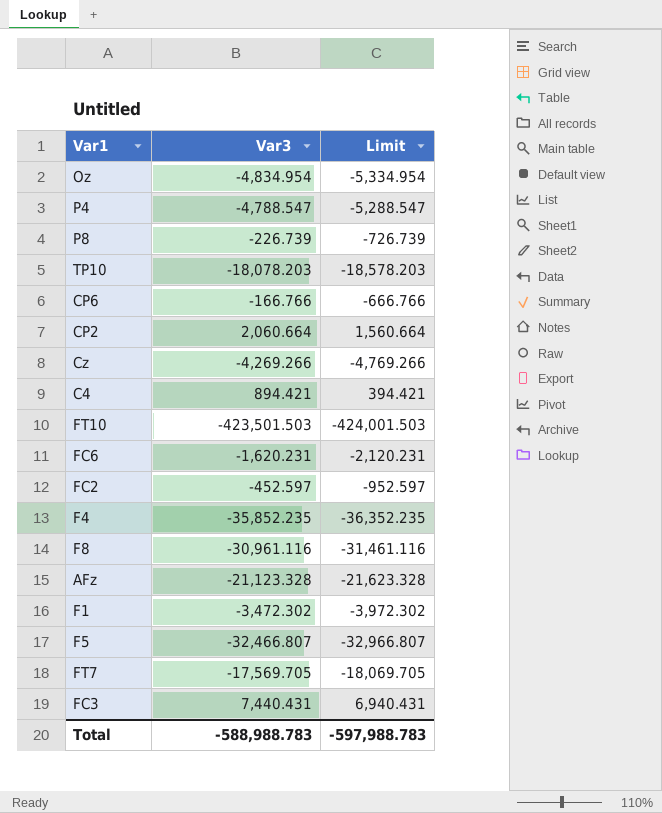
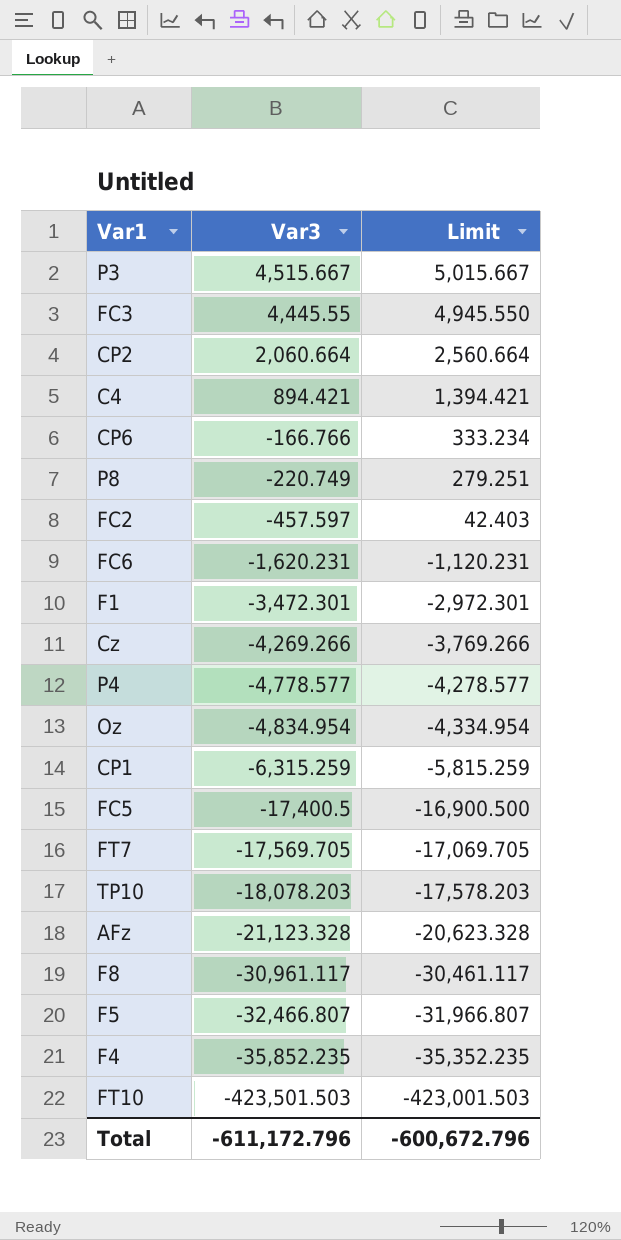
row order: none -> Var3 descending
column Limit | formula: [Var3] - 500 -> [Var3] + 500
row P3: none -> 4,515.667 | 5,015.667
FC3 | Var3: 7,440.431 -> 4,445.55
P8 | Var3: -226.739 -> -220.749
FC2 | Var3: -452.597 -> -457.597
F1 | Var3: -3,472.302 -> -3,472.301
P4 | Var3: -4,788.547 -> -4,778.577
row CP1: none -> -6,315.259 | -5,815.259
row FC5: none -> -17,400.5 | -16,900.500
F8 | Var3: -30,961.116 -> -30,961.117
Total | Var3: -588,988.783 -> -611,172.796
Total | Limit: -597,988.783 -> -600,672.796

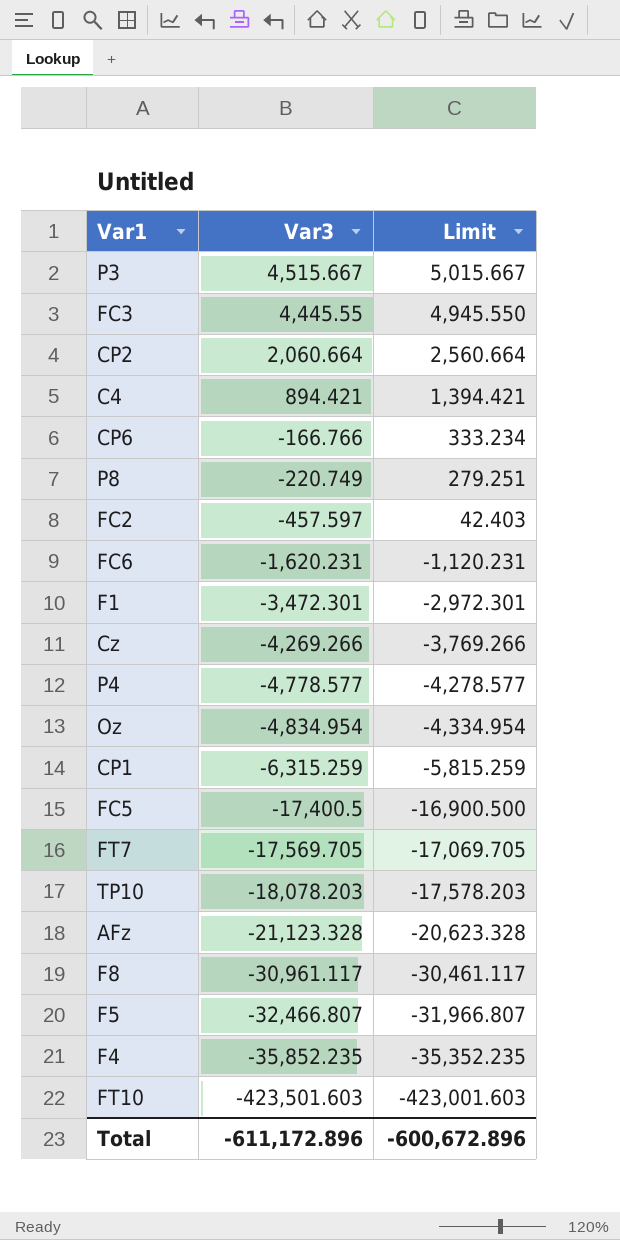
FT10 | Var3: -423,501.503 -> -423,501.603
FT10 | Limit: -423,001.503 -> -423,001.603
Total | Var3: -611,172.796 -> -611,172.896
Total | Limit: -600,672.796 -> -600,672.896

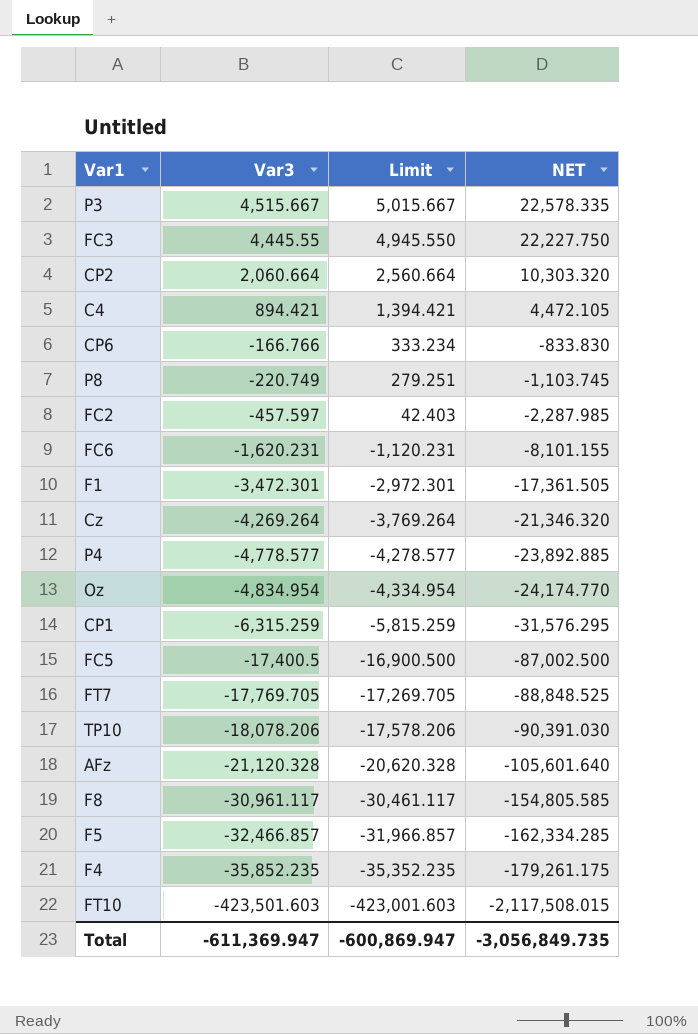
column NET | formula: none -> [Var3] * 5
Cz | Var3: -4,269.266 -> -4,269.264
Cz | Limit: -3,769.266 -> -3,769.264
FT7 | Var3: -17,569.705 -> -17,769.705
FT7 | Limit: -17,069.705 -> -17,269.705
TP10 | Var3: -18,078.203 -> -18,078.206
TP10 | Limit: -17,578.203 -> -17,578.206
AFz | Var3: -21,123.328 -> -21,120.328
AFz | Limit: -20,623.328 -> -20,620.328
F5 | Var3: -32,466.807 -> -32,466.857
F5 | Limit: -31,966.807 -> -31,966.857
Total | Var3: -611,172.896 -> -611,369.947
Total | Limit: -600,672.896 -> -600,869.947

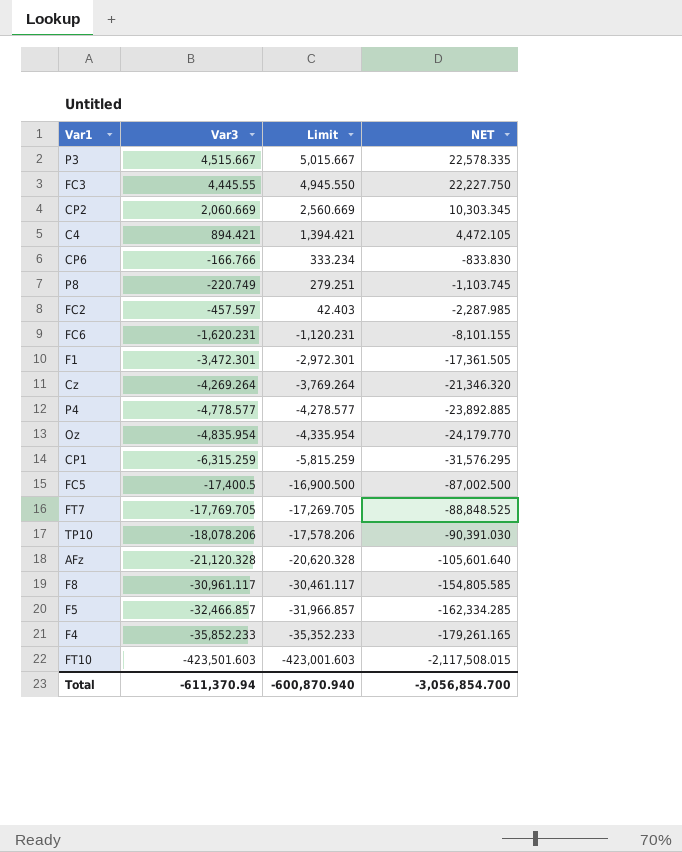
CP2 | Var3: 2,060.664 -> 2,060.669
CP2 | Limit: 2,560.664 -> 2,560.669
CP2 | NET: 10,303.320 -> 10,303.345
Oz | Var3: -4,834.954 -> -4,835.954
Oz | Limit: -4,334.954 -> -4,335.954
Oz | NET: -24,174.770 -> -24,179.770
F4 | Var3: -35,852.235 -> -35,852.233
F4 | Limit: -35,352.235 -> -35,352.233
F4 | NET: -179,261.175 -> -179,261.165
Total | Var3: -611,369.947 -> -611,370.94
Total | Limit: -600,869.947 -> -600,870.940
Total | NET: -3,056,849.735 -> -3,056,854.700

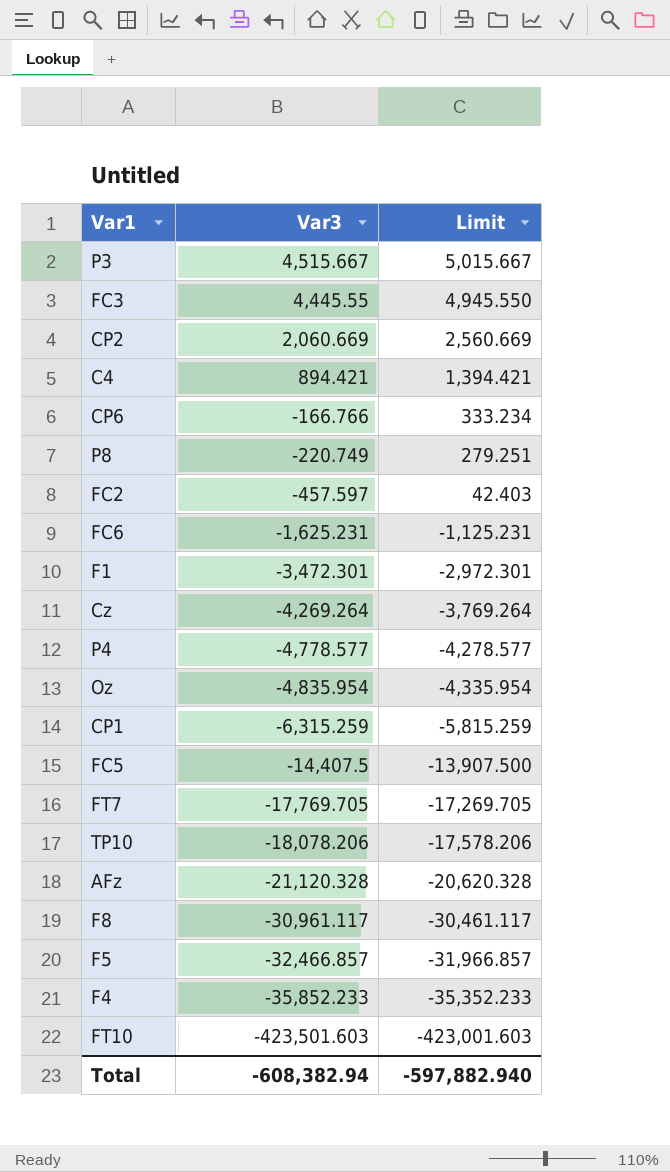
column NET | formula: [Var3] * 5 -> none
FC6 | Var3: -1,620.231 -> -1,625.231
FC6 | Limit: -1,120.231 -> -1,125.231
FC5 | Var3: -17,400.5 -> -14,407.5
FC5 | Limit: -16,900.500 -> -13,907.500
Total | Var3: -611,370.94 -> -608,382.94
Total | Limit: -600,870.940 -> -597,882.940

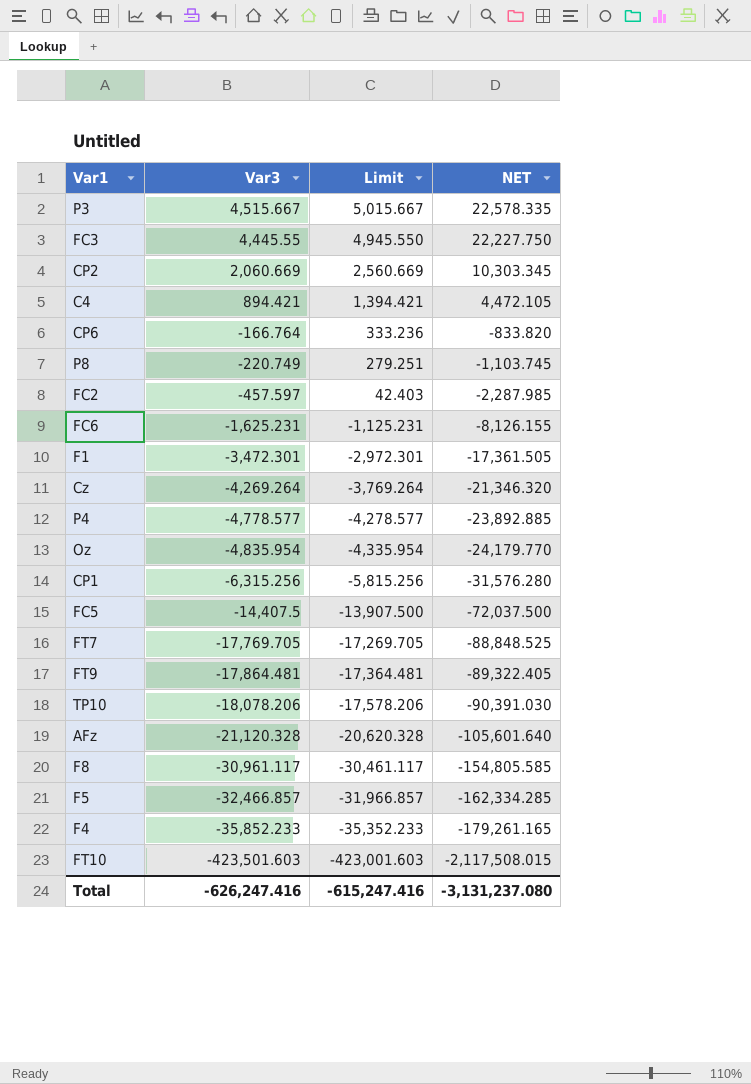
column NET | formula: none -> [Var3] * 5
CP6 | Var3: -166.766 -> -166.764
CP6 | Limit: 333.234 -> 333.236
CP1 | Var3: -6,315.259 -> -6,315.256
CP1 | Limit: -5,815.259 -> -5,815.256
row FT9: none -> -17,864.481 | -17,364.481 | -89,322.405
Total | Var3: -608,382.94 -> -626,247.416
Total | Limit: -597,882.940 -> -615,247.416

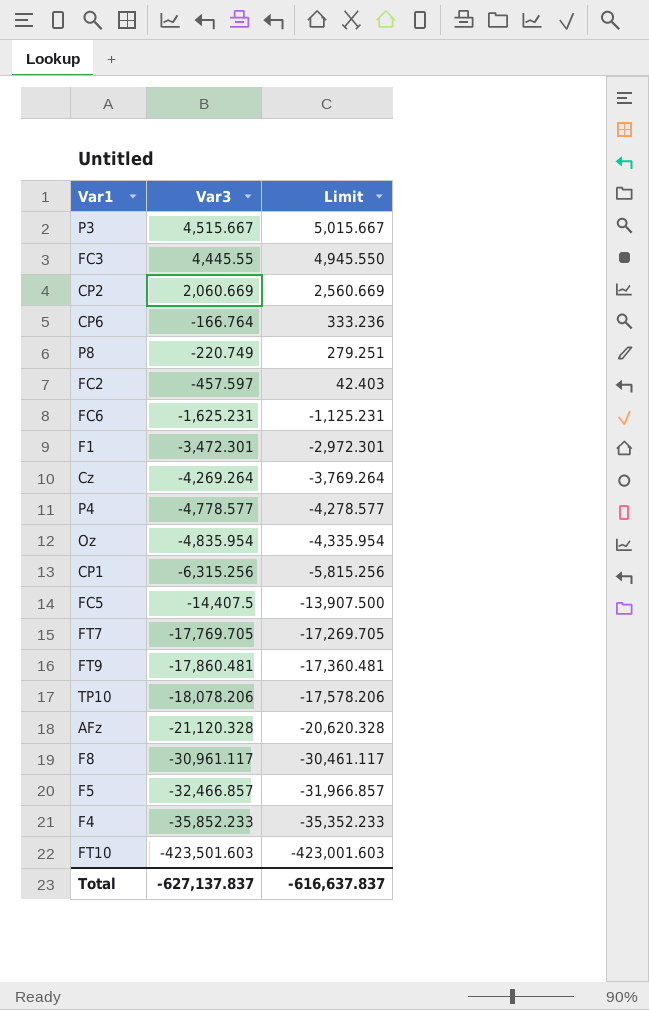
column NET | formula: [Var3] * 5 -> none
row C4: 894.421 | 1,394.421 | 4,472.105 -> none
FT9 | Var3: -17,864.481 -> -17,860.481
FT9 | Limit: -17,364.481 -> -17,360.481
Total | Var3: -626,247.416 -> -627,137.837
Total | Limit: -615,247.416 -> -616,637.837

